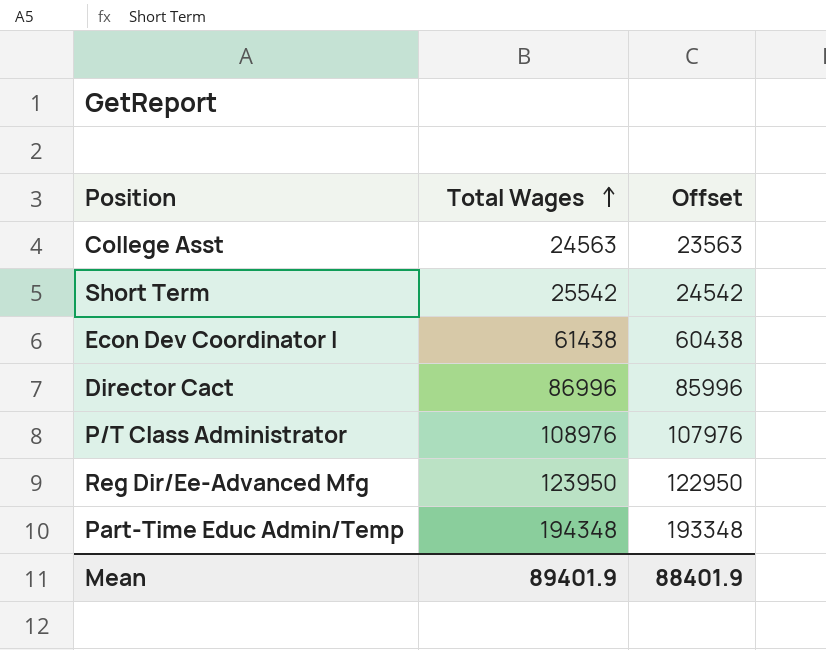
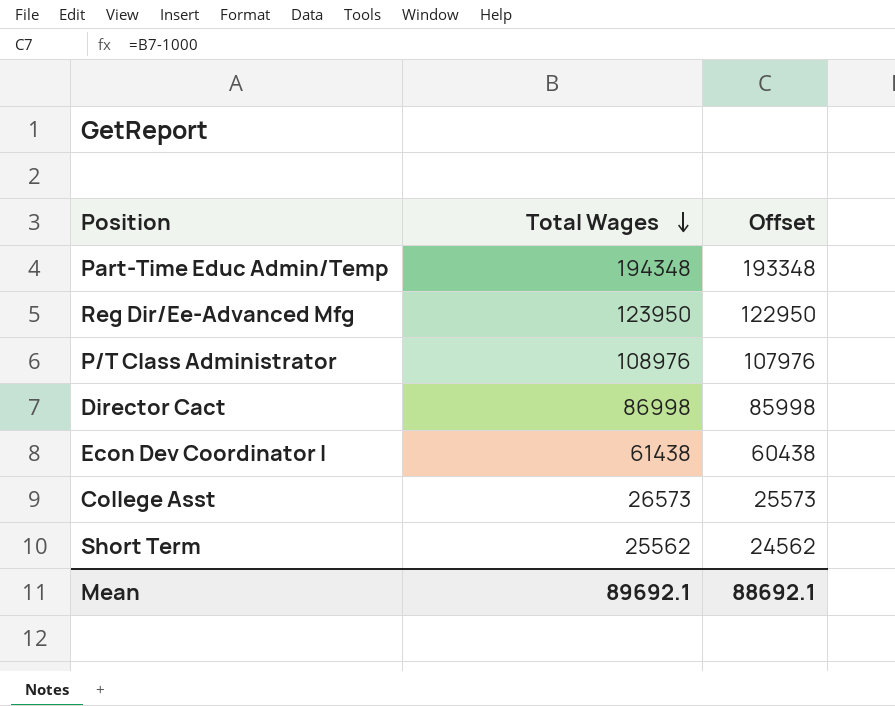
row order: Total Wages ascending -> Total Wages descending
Director Cact | Total Wages: 86996 -> 86998
Director Cact | Offset: 85996 -> 85998
College Asst | Total Wages: 24563 -> 26573
College Asst | Offset: 23563 -> 25573
Short Term | Total Wages: 25542 -> 25562
Short Term | Offset: 24542 -> 24562
Mean | Total Wages: 89401.9 -> 89692.1
Mean | Offset: 88401.9 -> 88692.1

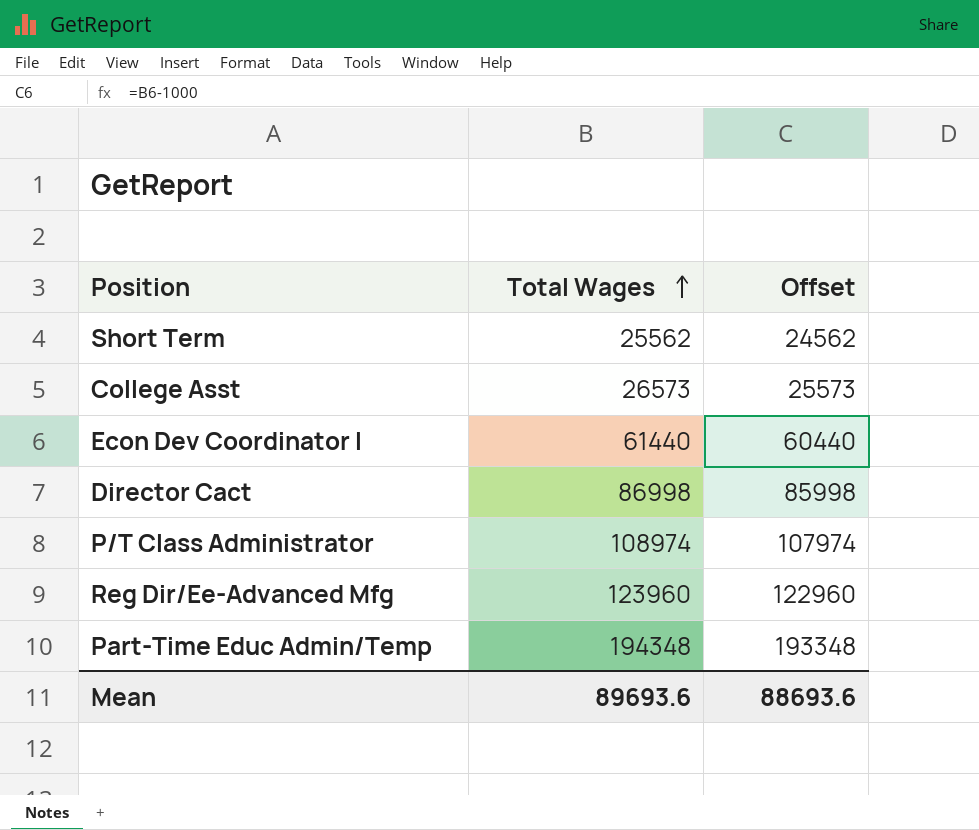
row order: Total Wages descending -> Total Wages ascending
Econ Dev Coordinator I | Total Wages: 61438 -> 61440
Econ Dev Coordinator I | Offset: 60438 -> 60440
P/T Class Administrator | Total Wages: 108976 -> 108974
P/T Class Administrator | Offset: 107976 -> 107974
Reg Dir/Ee-Advanced Mfg | Total Wages: 123950 -> 123960
Reg Dir/Ee-Advanced Mfg | Offset: 122950 -> 122960
Mean | Total Wages: 89692.1 -> 89693.6
Mean | Offset: 88692.1 -> 88693.6

